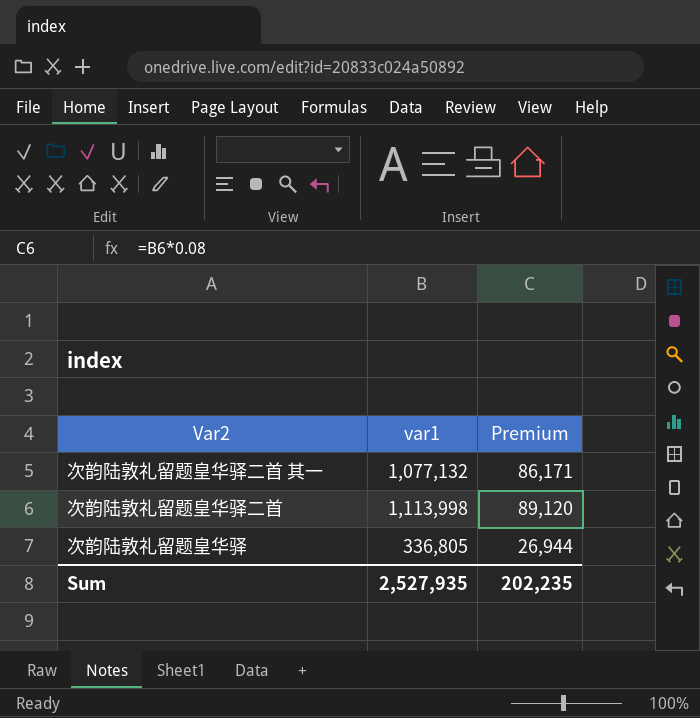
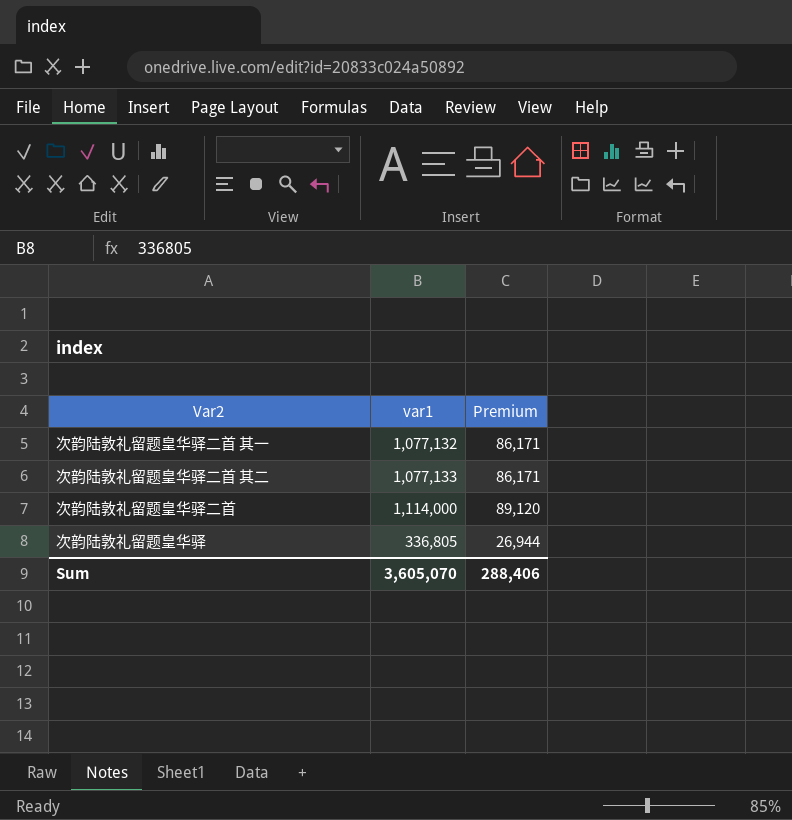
row 次韵陆敦礼留题皇华驿二首 其二: none -> 1,077,133 | 86,171
次韵陆敦礼留题皇华驿二首 | var1: 1,113,998 -> 1,114,000
Sum | var1: 2,527,935 -> 3,605,070
Sum | Premium: 202,235 -> 288,406

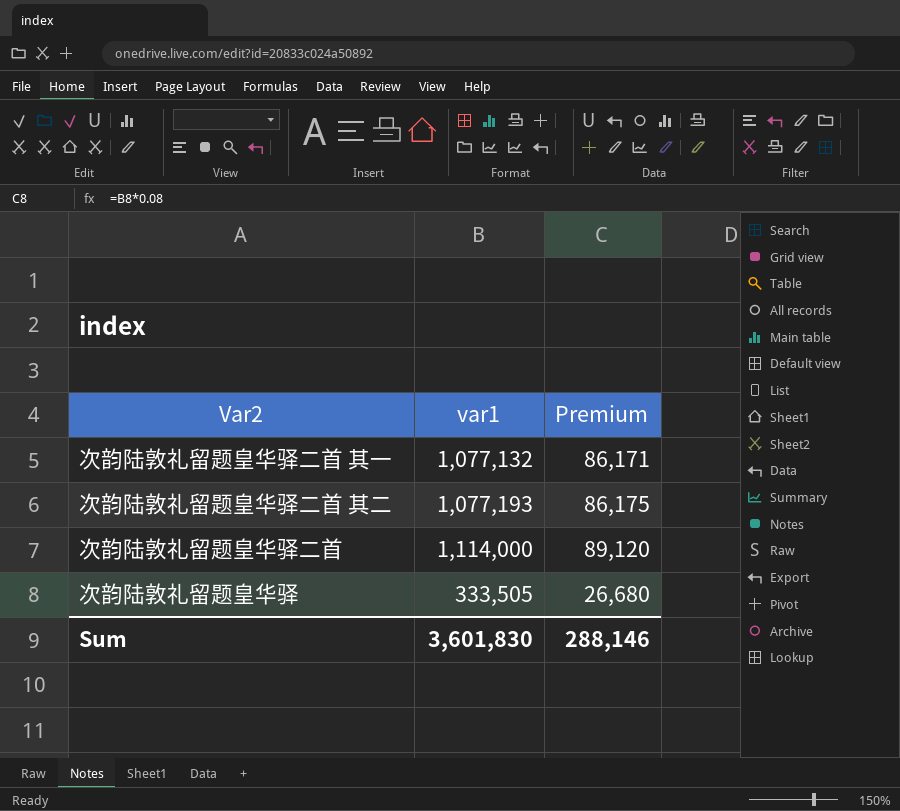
次韵陆敦礼留题皇华驿二首 其二 | var1: 1,077,133 -> 1,077,193
次韵陆敦礼留题皇华驿二首 其二 | Premium: 86,171 -> 86,175
次韵陆敦礼留题皇华驿 | var1: 336,805 -> 333,505
次韵陆敦礼留题皇华驿 | Premium: 26,944 -> 26,680
Sum | var1: 3,605,070 -> 3,601,830
Sum | Premium: 288,406 -> 288,146

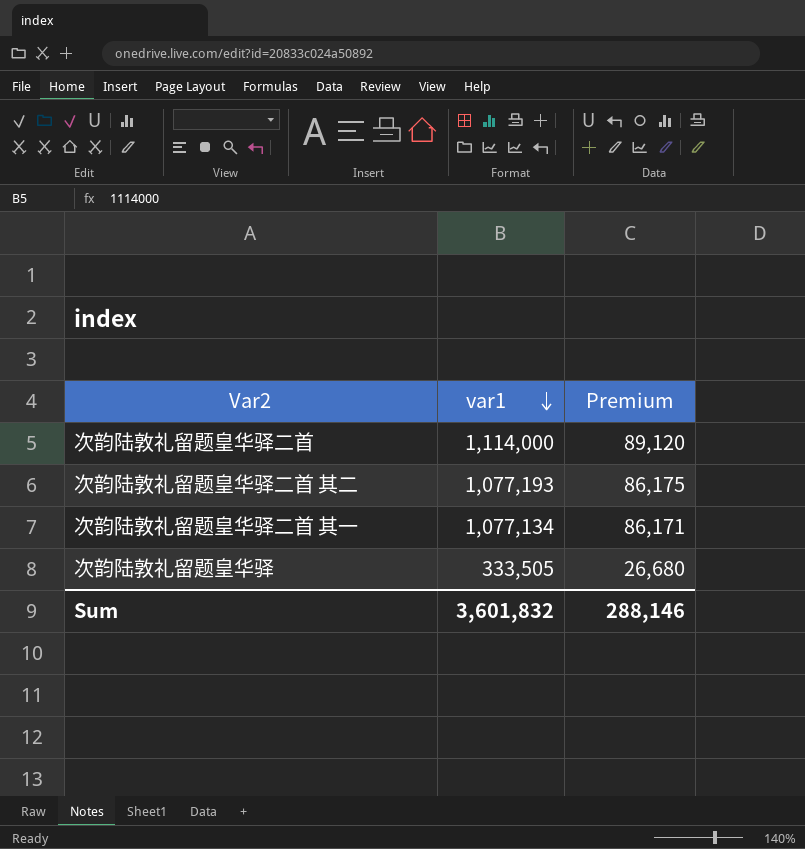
row order: none -> var1 descending
次韵陆敦礼留题皇华驿二首 其一 | var1: 1,077,132 -> 1,077,134
Sum | var1: 3,601,830 -> 3,601,832

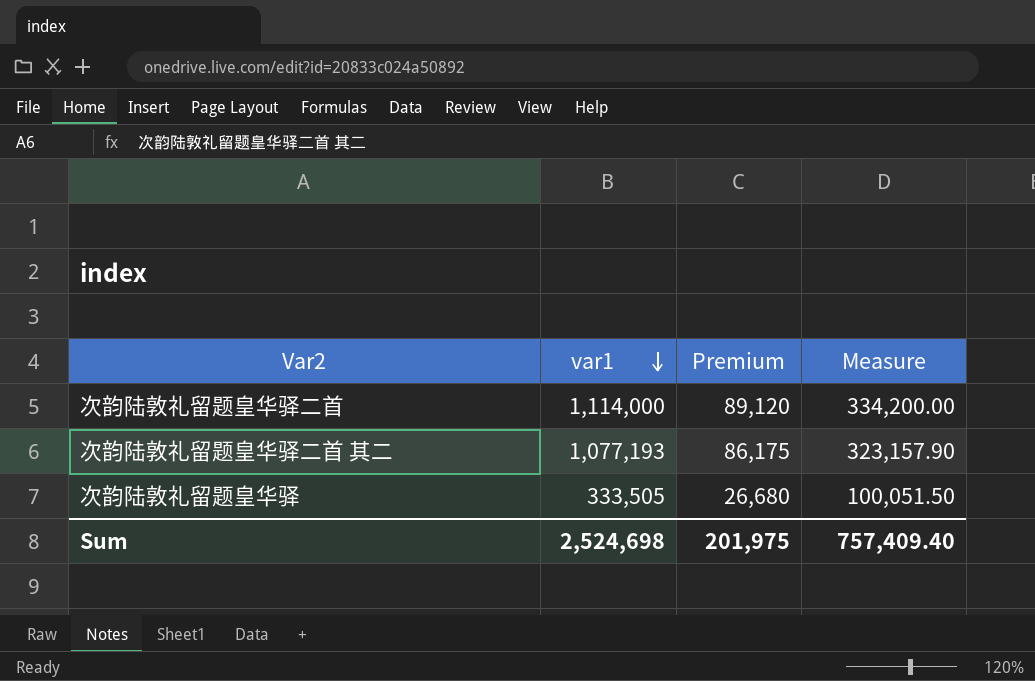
column Measure | formula: none -> [var1] * 0.3
row 次韵陆敦礼留题皇华驿二首 其一: 1,077,134 | 86,171 -> none
Sum | var1: 3,601,832 -> 2,524,698
Sum | Premium: 288,146 -> 201,975

